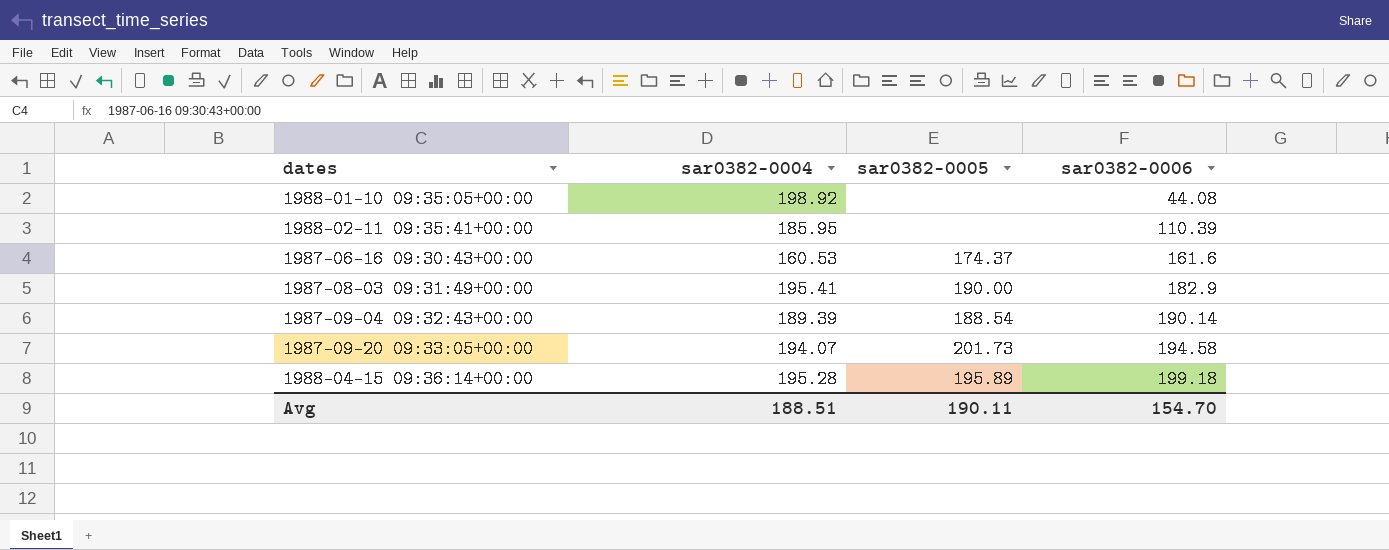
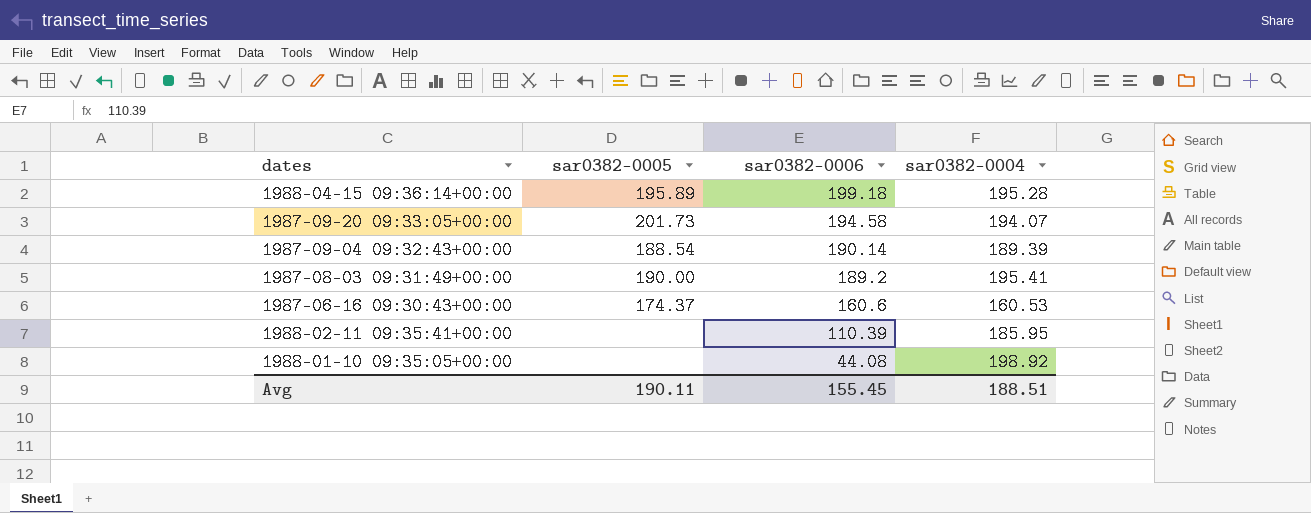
row order: sar0382-0006 ascending -> sar0382-0006 descending
column sar0382-0004 | position: 2 -> 4
1987-08-03 09:31:49+00:00 | sar0382-0006: 182.9 -> 189.2
1987-06-16 09:30:43+00:00 | sar0382-0006: 161.6 -> 160.6
Avg | sar0382-0006: 154.70 -> 155.45

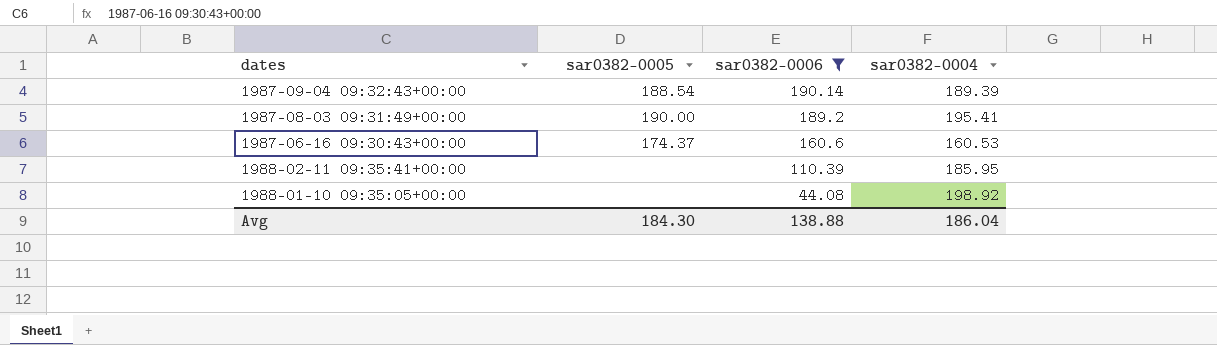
filter: none -> sar0382-0006 <= 190.14
Avg | sar0382-0005: 190.11 -> 184.30
Avg | sar0382-0006: 155.45 -> 138.88
Avg | sar0382-0004: 188.51 -> 186.04

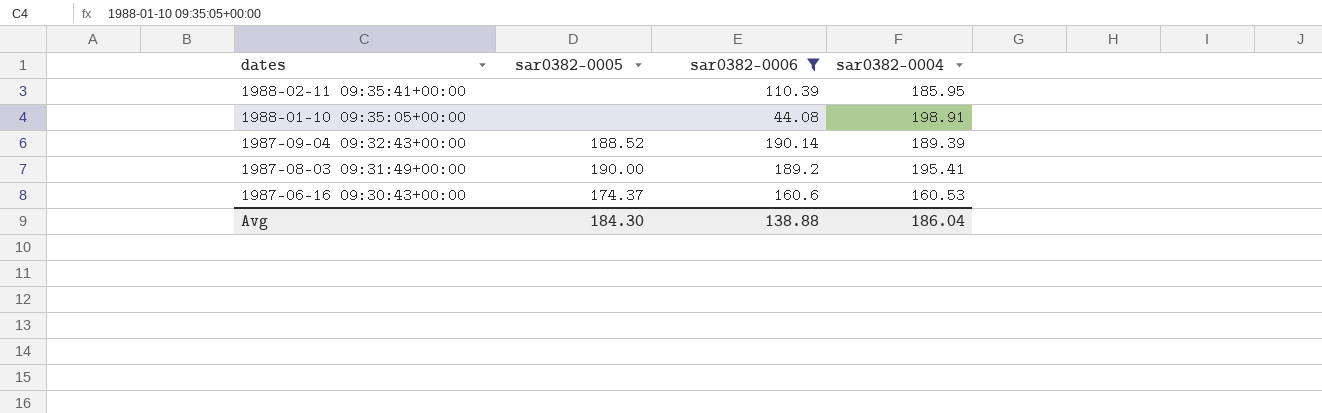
row order: sar0382-0006 descending -> dates descending
1988-01-10 09:35:05+00:00 | sar0382-0004: 198.92 -> 198.91
1987-09-04 09:32:43+00:00 | sar0382-0005: 188.54 -> 188.52

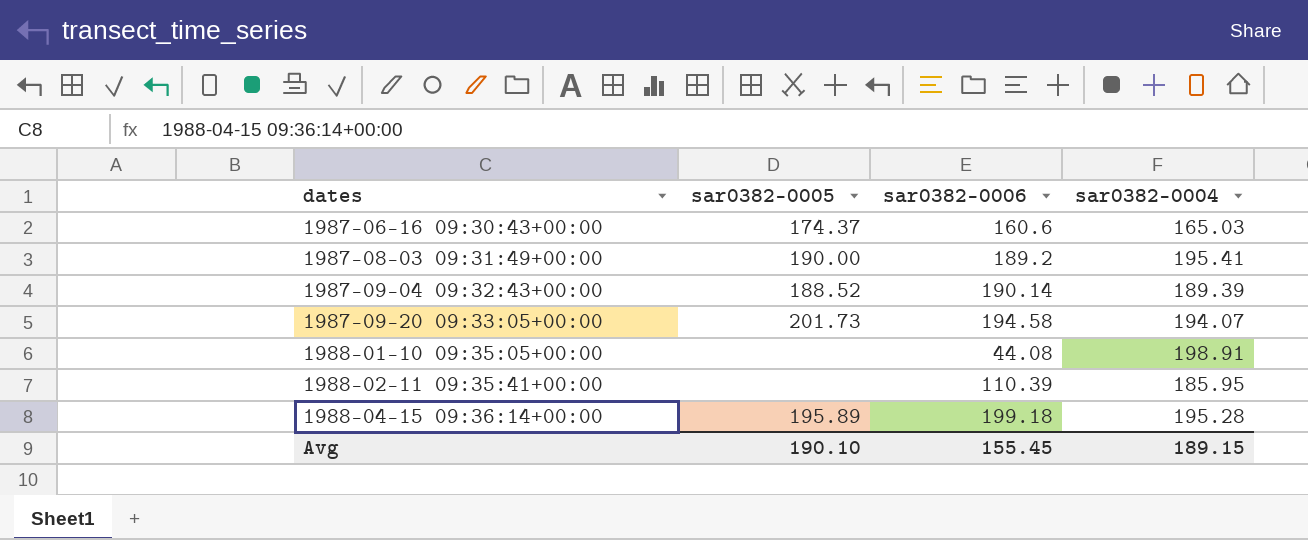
filter: sar0382-0006 <= 190.14 -> none
row order: dates descending -> dates ascending
1987-06-16 09:30:43+00:00 | sar0382-0004: 160.53 -> 165.03
Avg | sar0382-0005: 184.30 -> 190.10
Avg | sar0382-0006: 138.88 -> 155.45
Avg | sar0382-0004: 186.04 -> 189.15

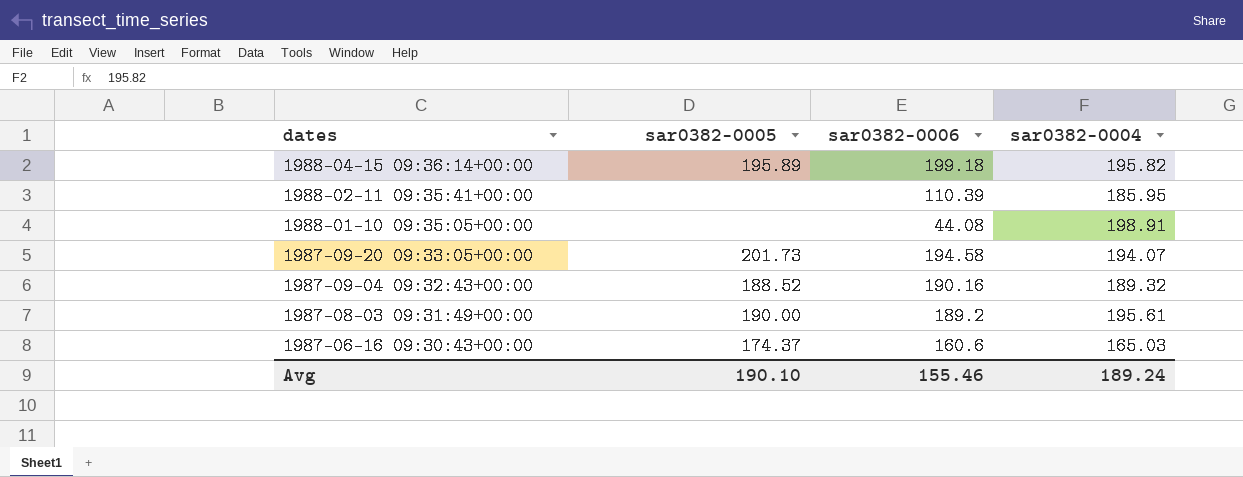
row order: dates ascending -> dates descending
1988-04-15 09:36:14+00:00 | sar0382-0004: 195.28 -> 195.82
1987-09-04 09:32:43+00:00 | sar0382-0006: 190.14 -> 190.16
1987-09-04 09:32:43+00:00 | sar0382-0004: 189.39 -> 189.32
1987-08-03 09:31:49+00:00 | sar0382-0004: 195.41 -> 195.61
Avg | sar0382-0006: 155.45 -> 155.46
Avg | sar0382-0004: 189.15 -> 189.24

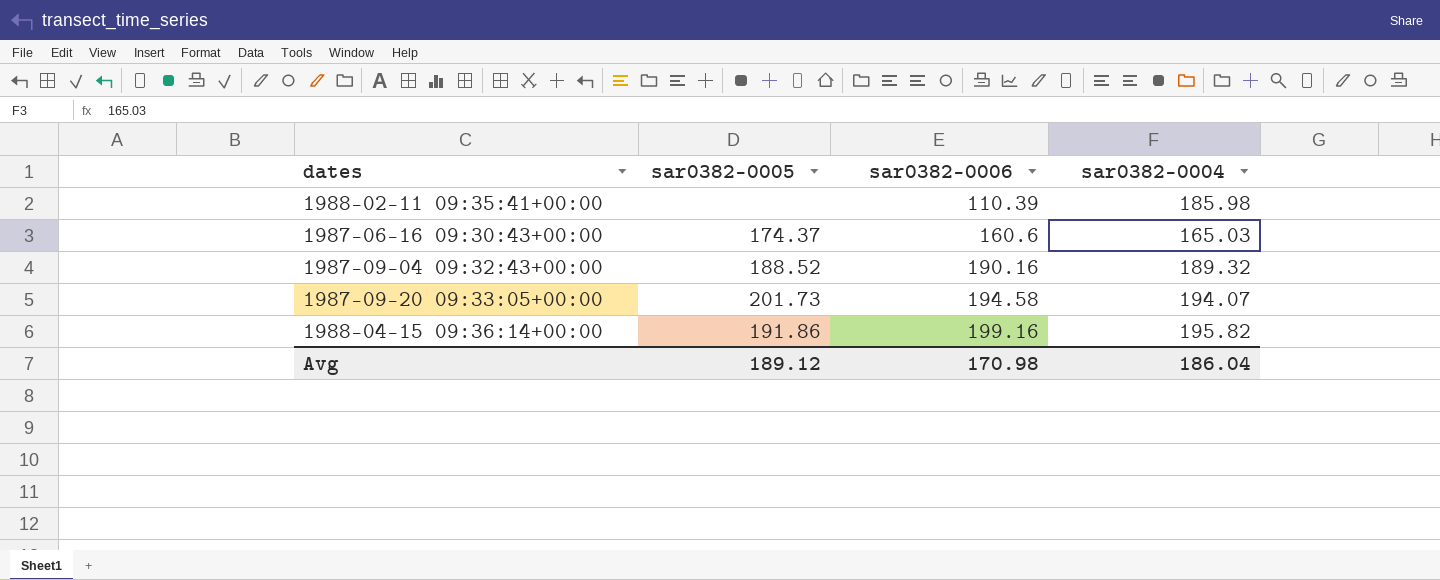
row order: dates descending -> sar0382-0006 ascending
row 1988-01-10 09:35:05+00:00: none | 44.08 | 198.91 -> none
row 1987-08-03 09:31:49+00:00: 190.00 | 189.2 | 195.61 -> none
1988-02-11 09:35:41+00:00 | sar0382-0004: 185.95 -> 185.98
1988-04-15 09:36:14+00:00 | sar0382-0005: 195.89 -> 191.86
1988-04-15 09:36:14+00:00 | sar0382-0006: 199.18 -> 199.16
Avg | sar0382-0005: 190.10 -> 189.12
Avg | sar0382-0006: 155.46 -> 170.98
Avg | sar0382-0004: 189.24 -> 186.04

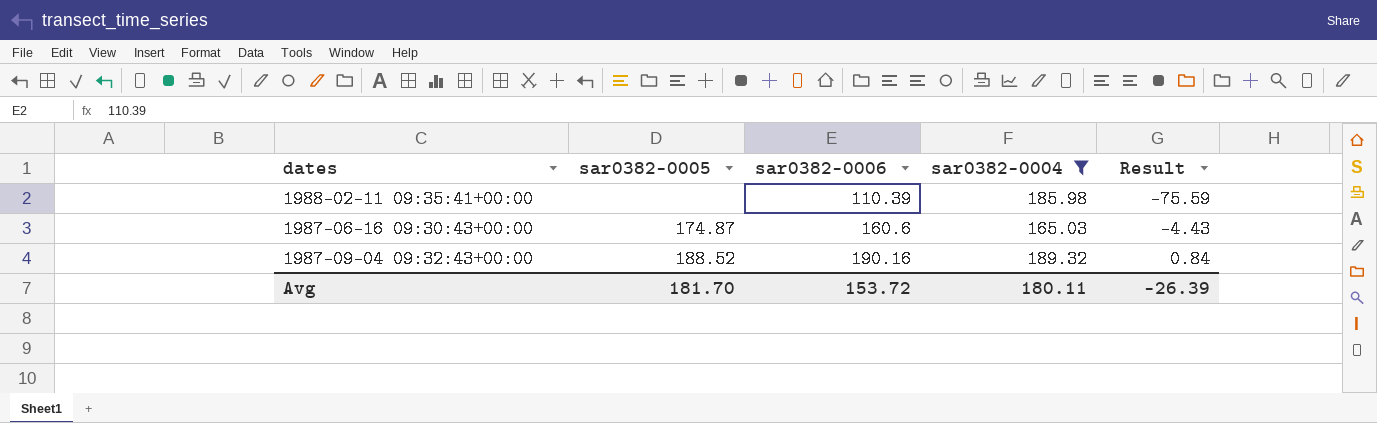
filter: none -> sar0382-0004 <= 189.32
column Result | formula: none -> [sar0382-0006] - [sar0382-0004]
1987-06-16 09:30:43+00:00 | sar0382-0005: 174.37 -> 174.87
Avg | sar0382-0005: 189.12 -> 181.70
Avg | sar0382-0006: 170.98 -> 153.72
Avg | sar0382-0004: 186.04 -> 180.11

